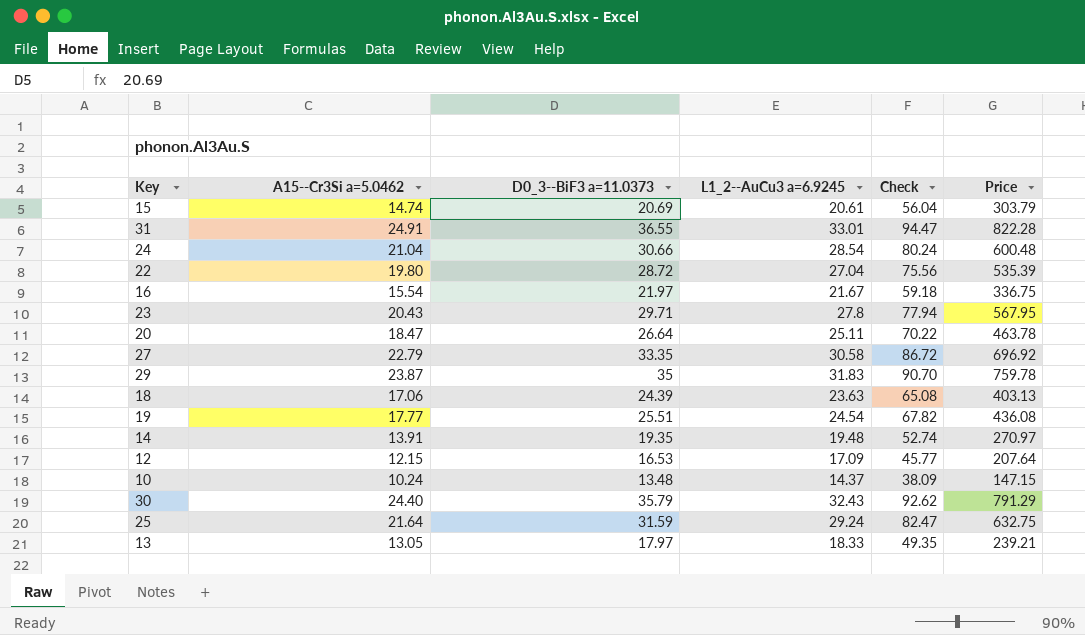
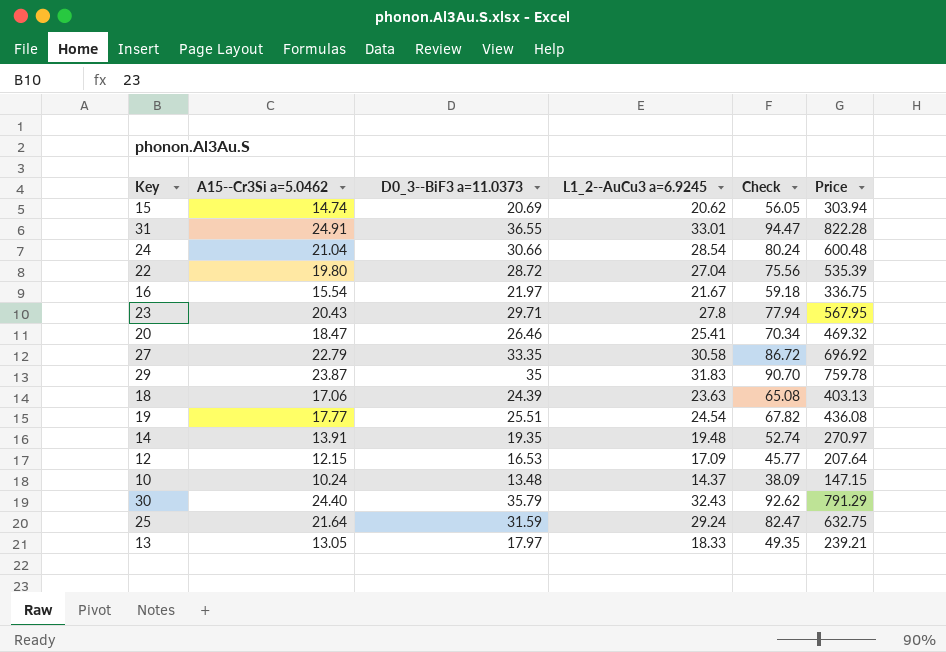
15 | L1_2--AuCu3 a=6.9245: 20.61 -> 20.62
15 | Check: 56.04 -> 56.05
15 | Price: 303.79 -> 303.94
20 | D0_3--BiF3 a=11.0373: 26.64 -> 26.46
20 | L1_2--AuCu3 a=6.9245: 25.11 -> 25.41
20 | Check: 70.22 -> 70.34
20 | Price: 463.78 -> 469.32

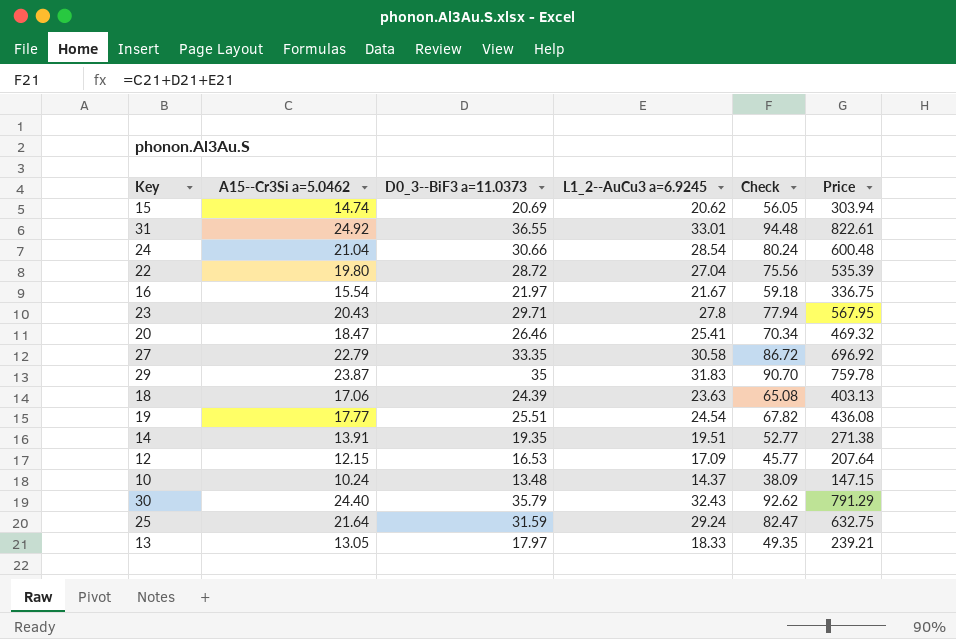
31 | A15--Cr3Si a=5.0462: 24.91 -> 24.92
31 | Check: 94.47 -> 94.48
31 | Price: 822.28 -> 822.61
14 | L1_2--AuCu3 a=6.9245: 19.48 -> 19.51
14 | Check: 52.74 -> 52.77
14 | Price: 270.97 -> 271.38

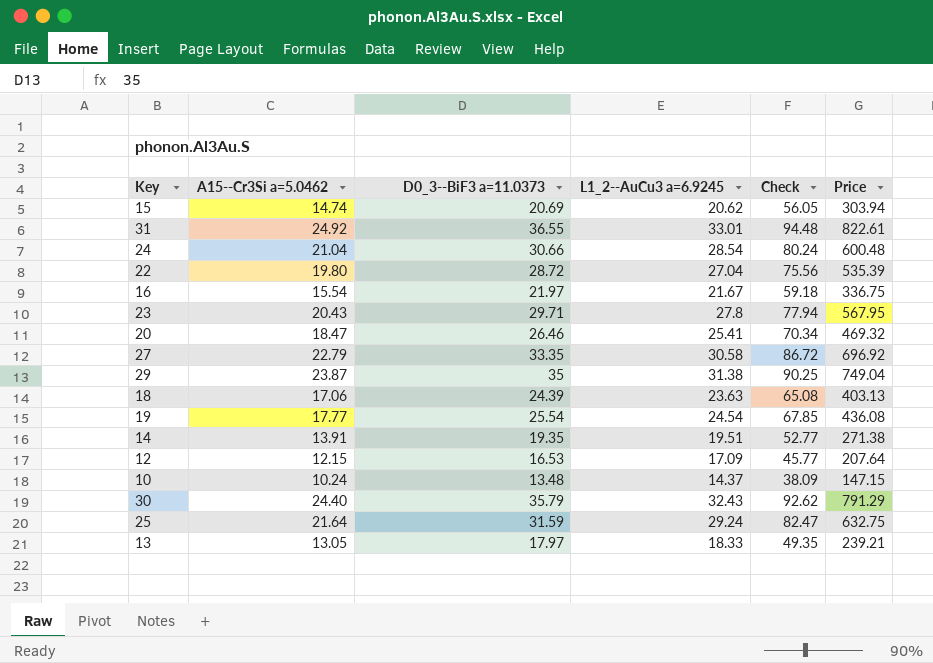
29 | L1_2--AuCu3 a=6.9245: 31.83 -> 31.38
29 | Check: 90.70 -> 90.25
29 | Price: 759.78 -> 749.04
19 | D0_3--BiF3 a=11.0373: 25.51 -> 25.54
19 | Check: 67.82 -> 67.85

